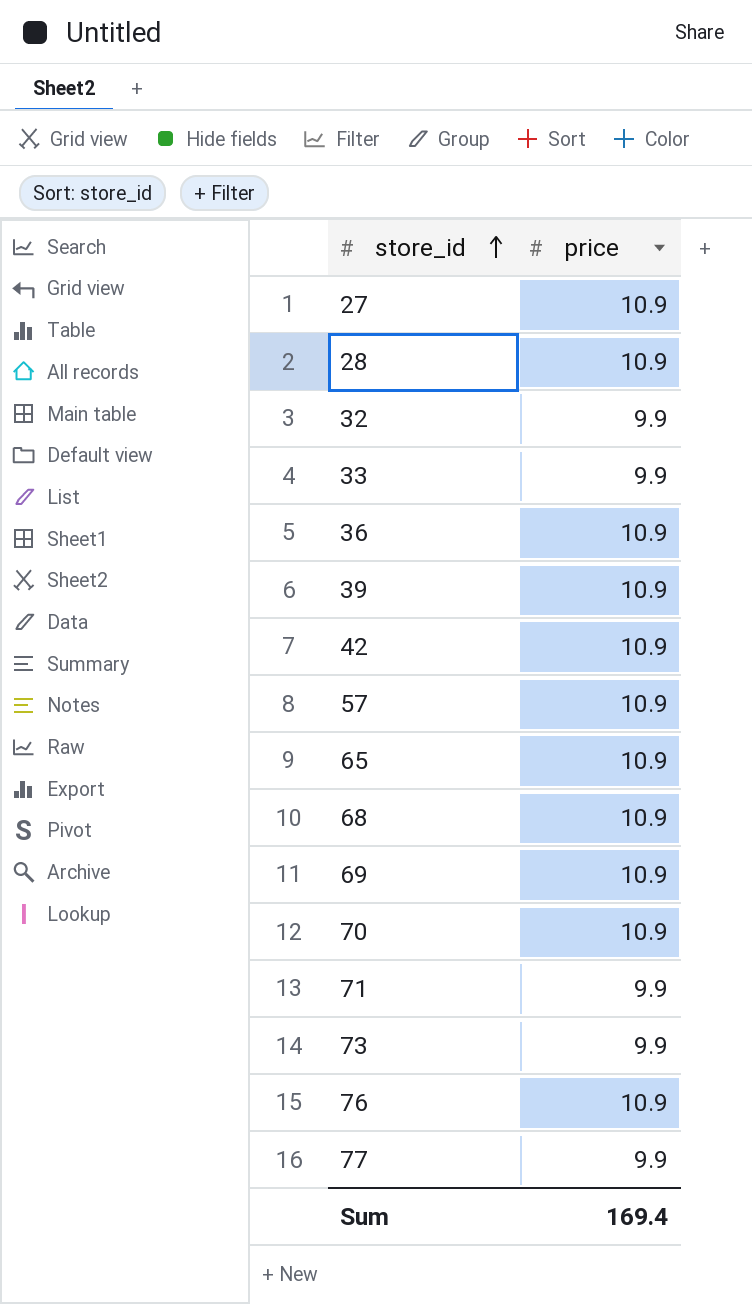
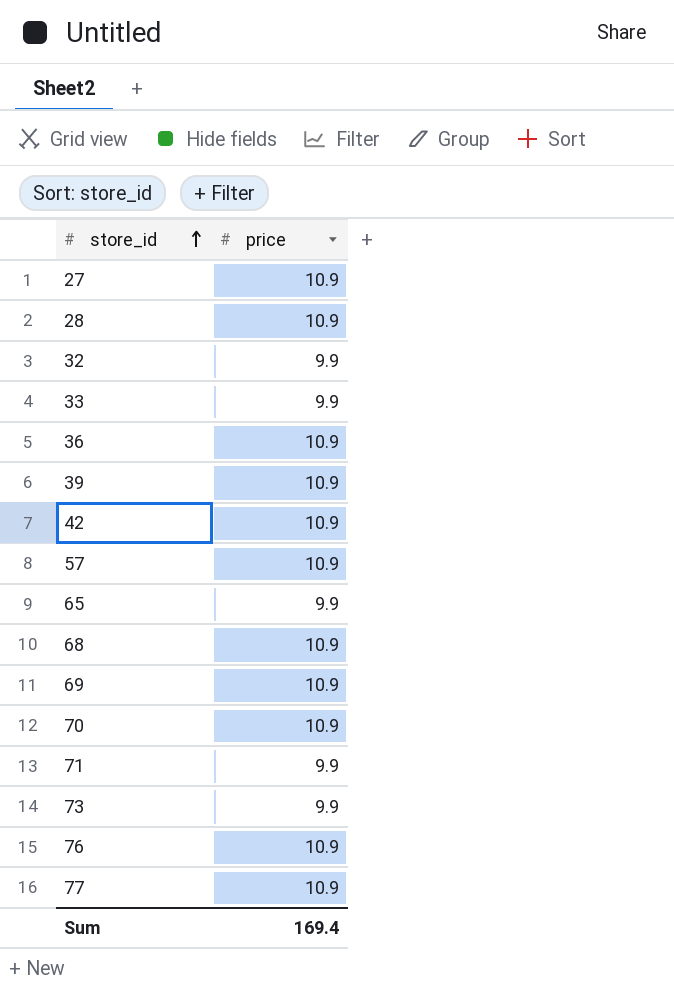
65 | price: 10.9 -> 9.9
77 | price: 9.9 -> 10.9

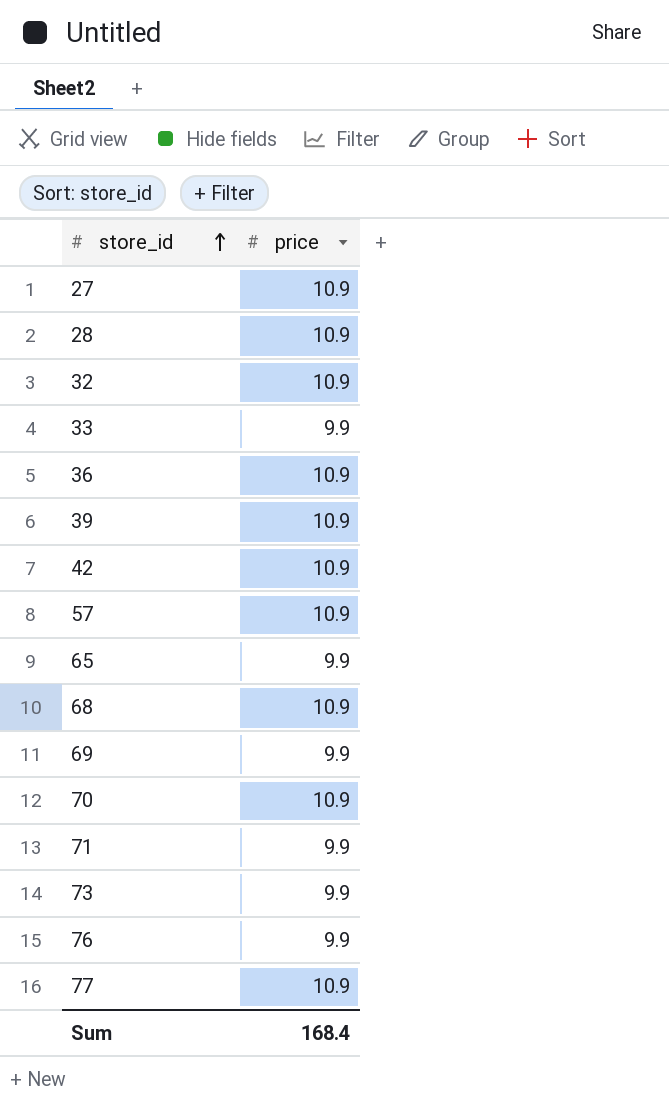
32 | price: 9.9 -> 10.9
69 | price: 10.9 -> 9.9
76 | price: 10.9 -> 9.9
Sum | price: 169.4 -> 168.4

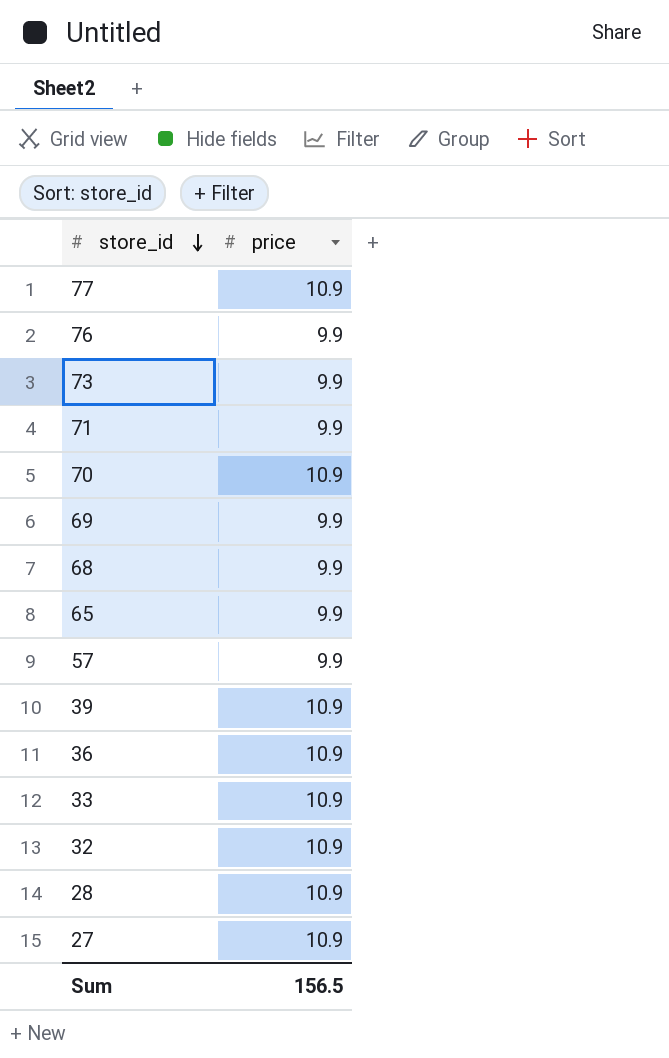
row order: store_id ascending -> store_id descending
row 42: 10.9 -> none
68 | price: 10.9 -> 9.9
57 | price: 10.9 -> 9.9
33 | price: 9.9 -> 10.9
Sum | price: 168.4 -> 156.5

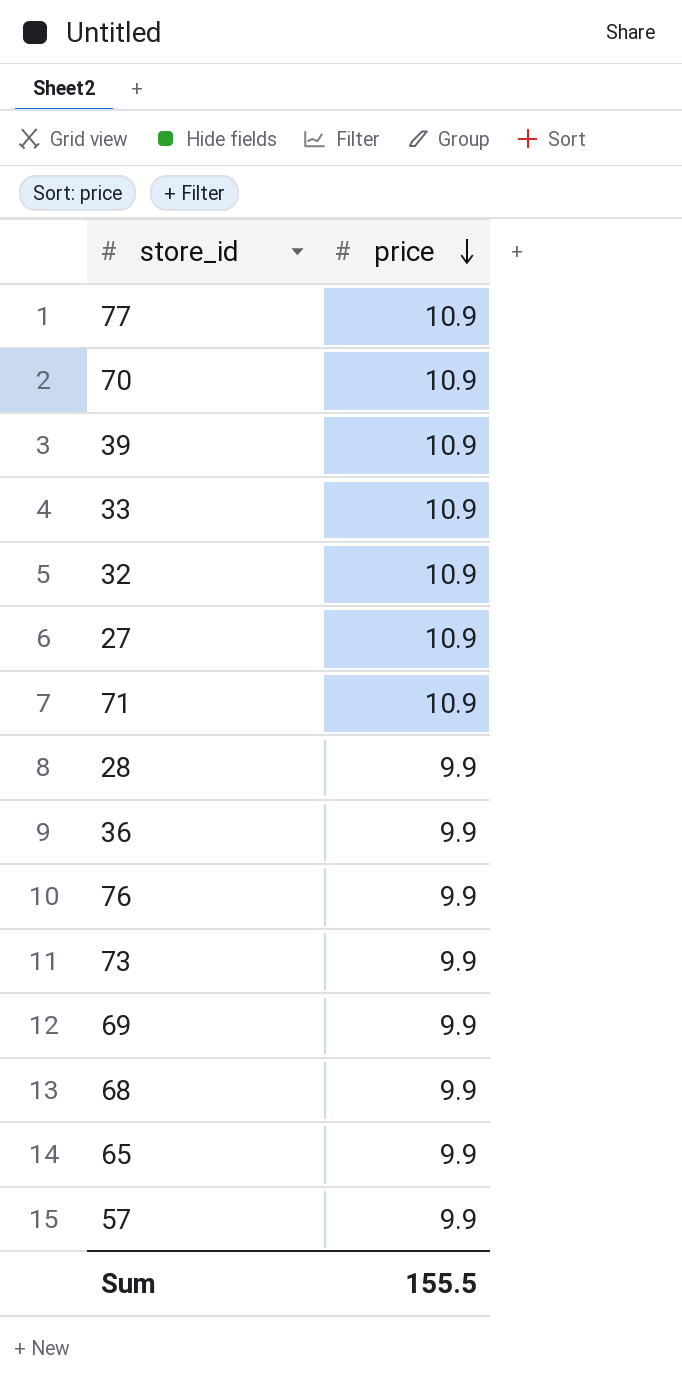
row order: store_id descending -> price descending
71 | price: 9.9 -> 10.9
28 | price: 10.9 -> 9.9
36 | price: 10.9 -> 9.9
Sum | price: 156.5 -> 155.5

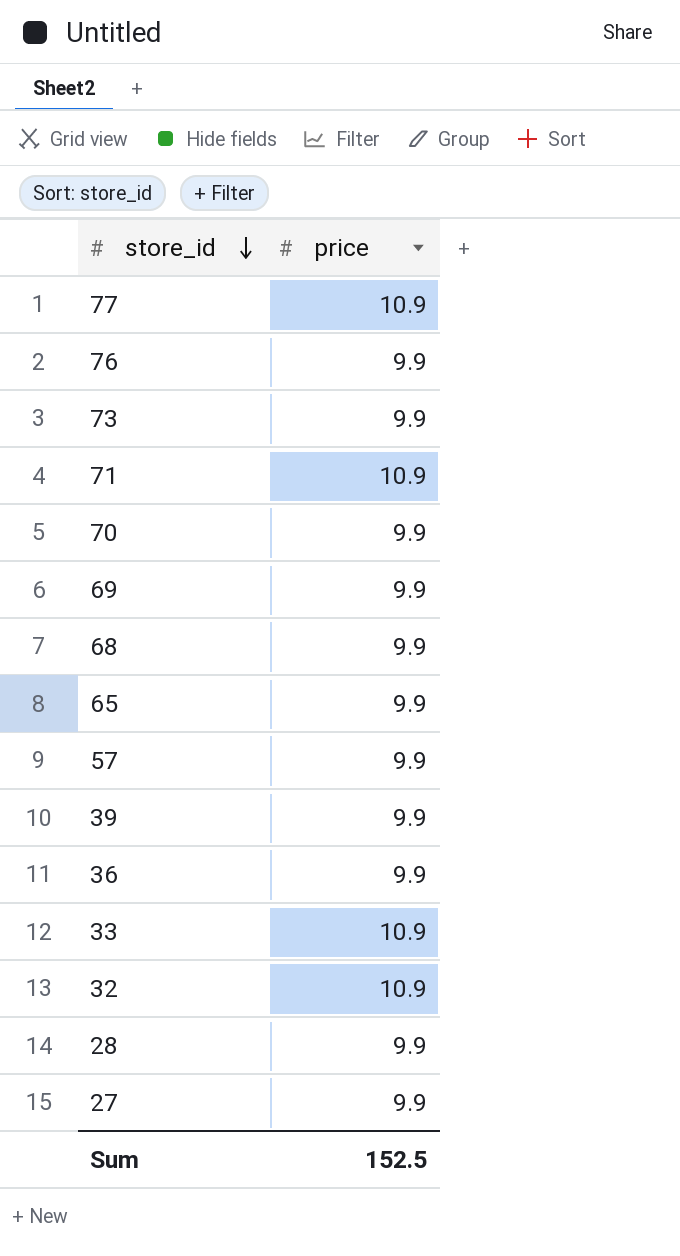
row order: price descending -> store_id descending
70 | price: 10.9 -> 9.9
39 | price: 10.9 -> 9.9
27 | price: 10.9 -> 9.9
Sum | price: 155.5 -> 152.5

